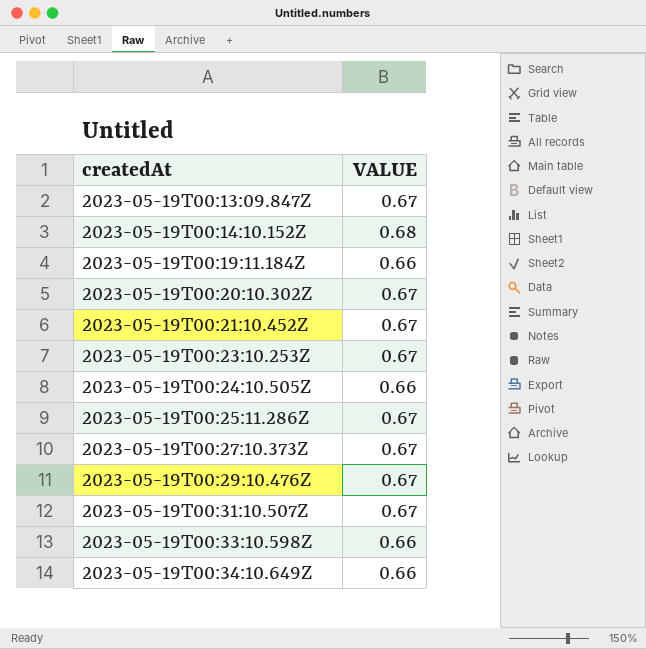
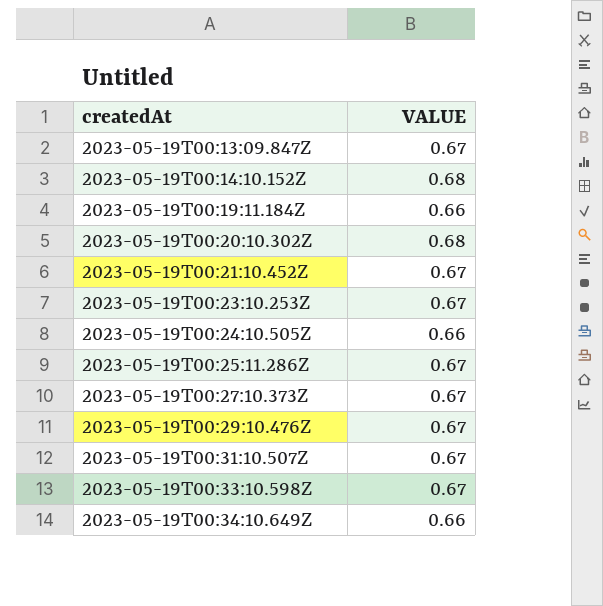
2023-05-19T00:20:10.302Z | VALUE: 0.67 -> 0.68
2023-05-19T00:33:10.598Z | VALUE: 0.66 -> 0.67

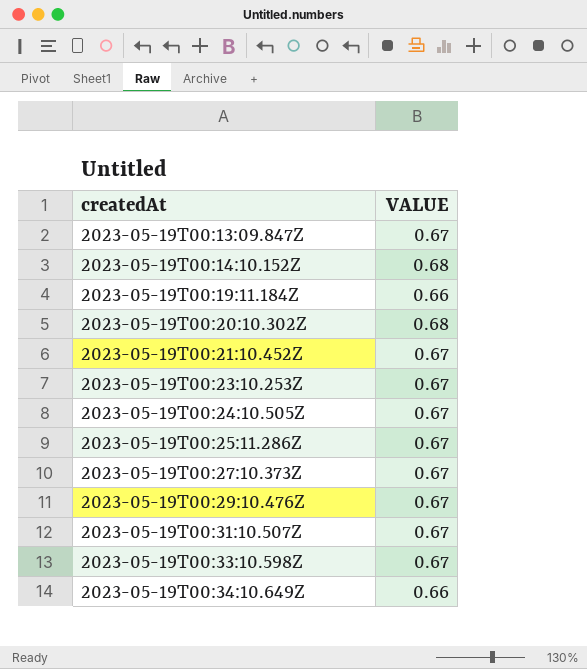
2023-05-19T00:24:10.505Z | VALUE: 0.66 -> 0.67

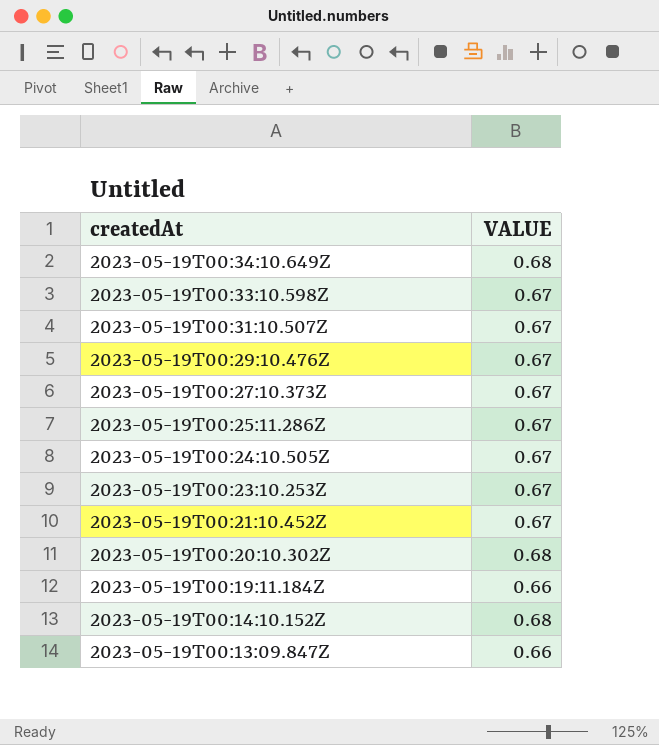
row order: createdAt ascending -> createdAt descending
2023-05-19T00:34:10.649Z | VALUE: 0.66 -> 0.68
2023-05-19T00:13:09.847Z | VALUE: 0.67 -> 0.66

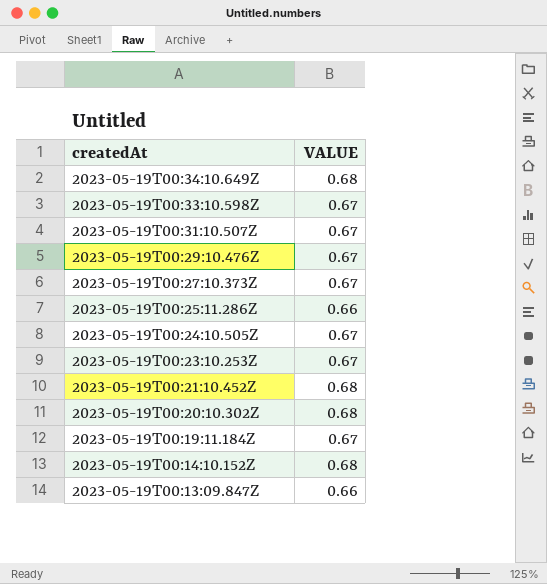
2023-05-19T00:25:11.286Z | VALUE: 0.67 -> 0.66
2023-05-19T00:21:10.452Z | VALUE: 0.67 -> 0.68
2023-05-19T00:19:11.184Z | VALUE: 0.66 -> 0.67

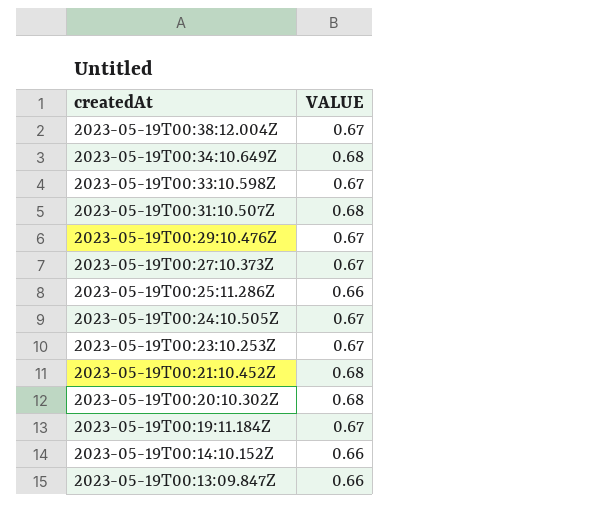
row 2023-05-19T00:38:12.004Z: none -> 0.67
2023-05-19T00:31:10.507Z | VALUE: 0.67 -> 0.68
2023-05-19T00:14:10.152Z | VALUE: 0.68 -> 0.66

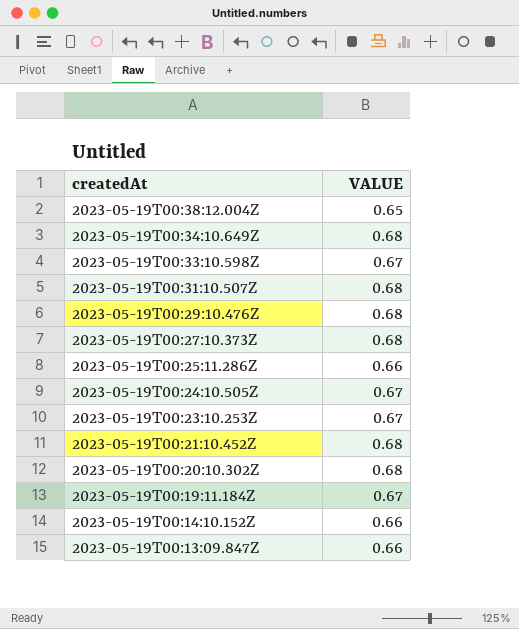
2023-05-19T00:38:12.004Z | VALUE: 0.67 -> 0.65
2023-05-19T00:29:10.476Z | VALUE: 0.67 -> 0.68
2023-05-19T00:27:10.373Z | VALUE: 0.67 -> 0.68

